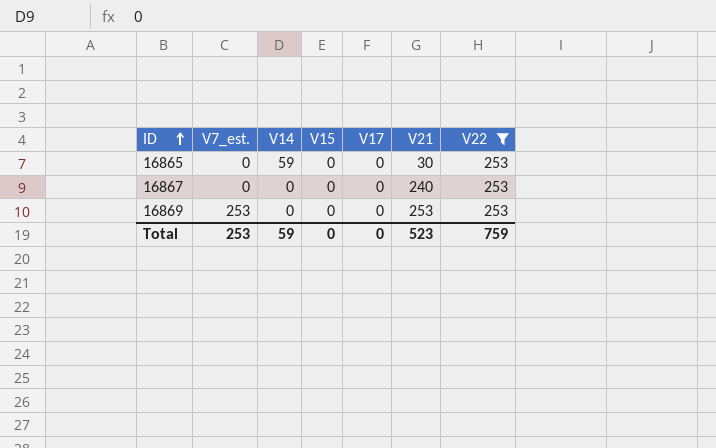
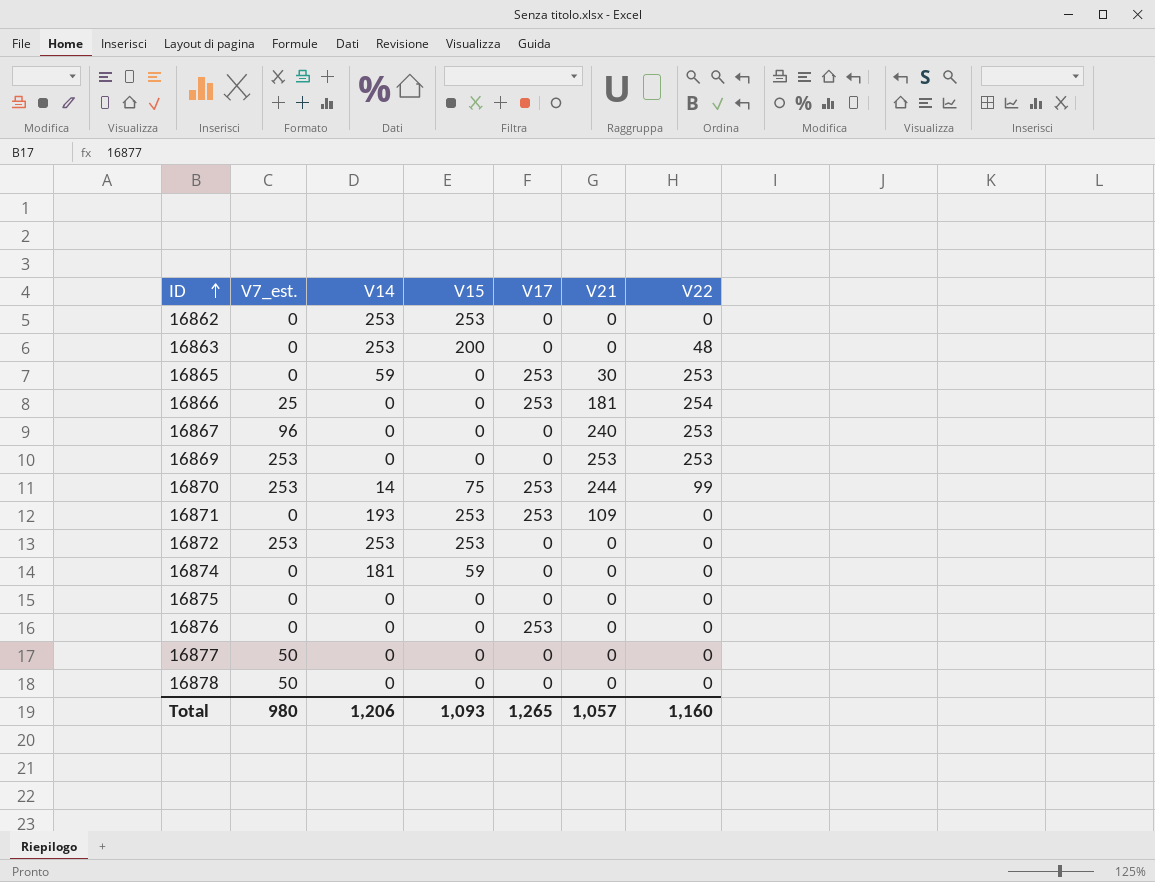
filter: V22 = 253 -> none
16865 | V17: 0 -> 253
16867 | V7_est.: 0 -> 96
Total | V7_est.: 253 -> 980
Total | V14: 59 -> 1,206
Total | V15: 0 -> 1,093
Total | V17: 0 -> 1,265
Total | V21: 523 -> 1,057
Total | V22: 759 -> 1,160

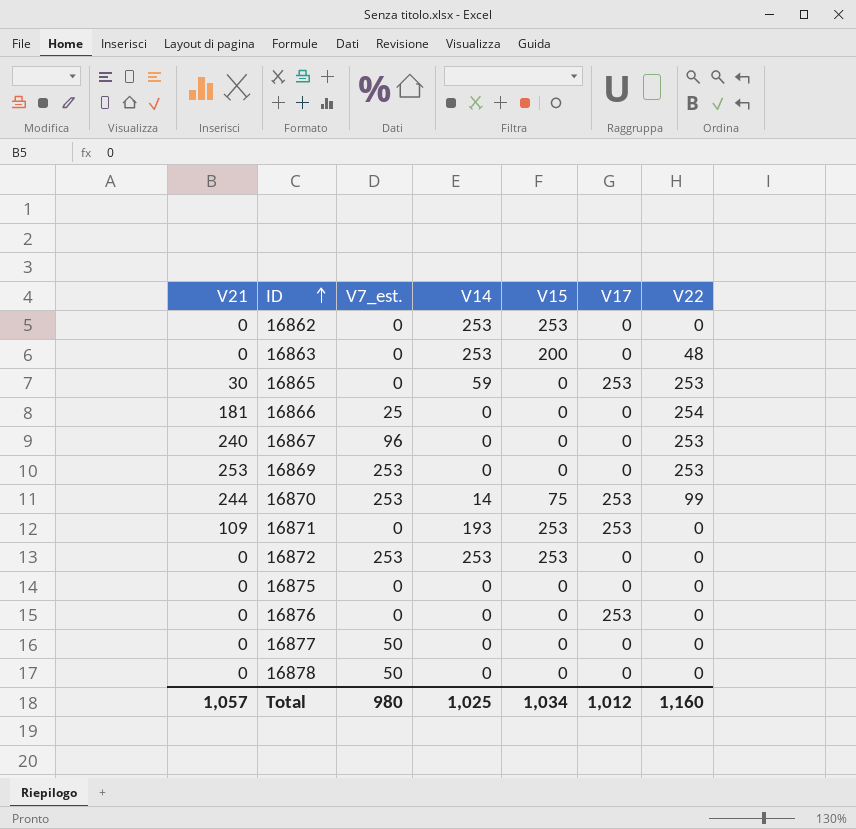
column V21 | position: 6 -> 1
row 16874: 0 | 181 | 59 | 0 | 0 | 0 -> none
16866 | V17: 253 -> 0
Total | V14: 1,206 -> 1,025
Total | V15: 1,093 -> 1,034
Total | V17: 1,265 -> 1,012

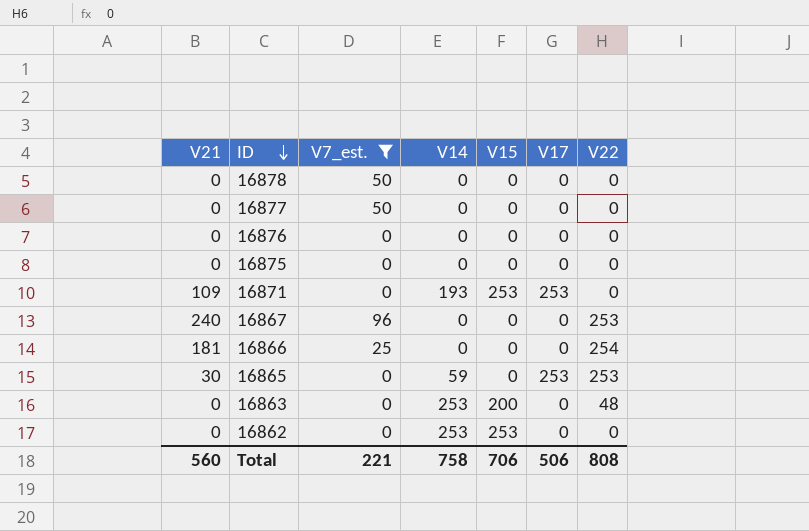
filter: none -> V7_est. != 253
row order: ID ascending -> ID descending
16876 | V17: 253 -> 0
Total | V21: 1,057 -> 560
Total | V7_est.: 980 -> 221
Total | V14: 1,025 -> 758
Total | V15: 1,034 -> 706
Total | V17: 1,012 -> 506
Total | V22: 1,160 -> 808

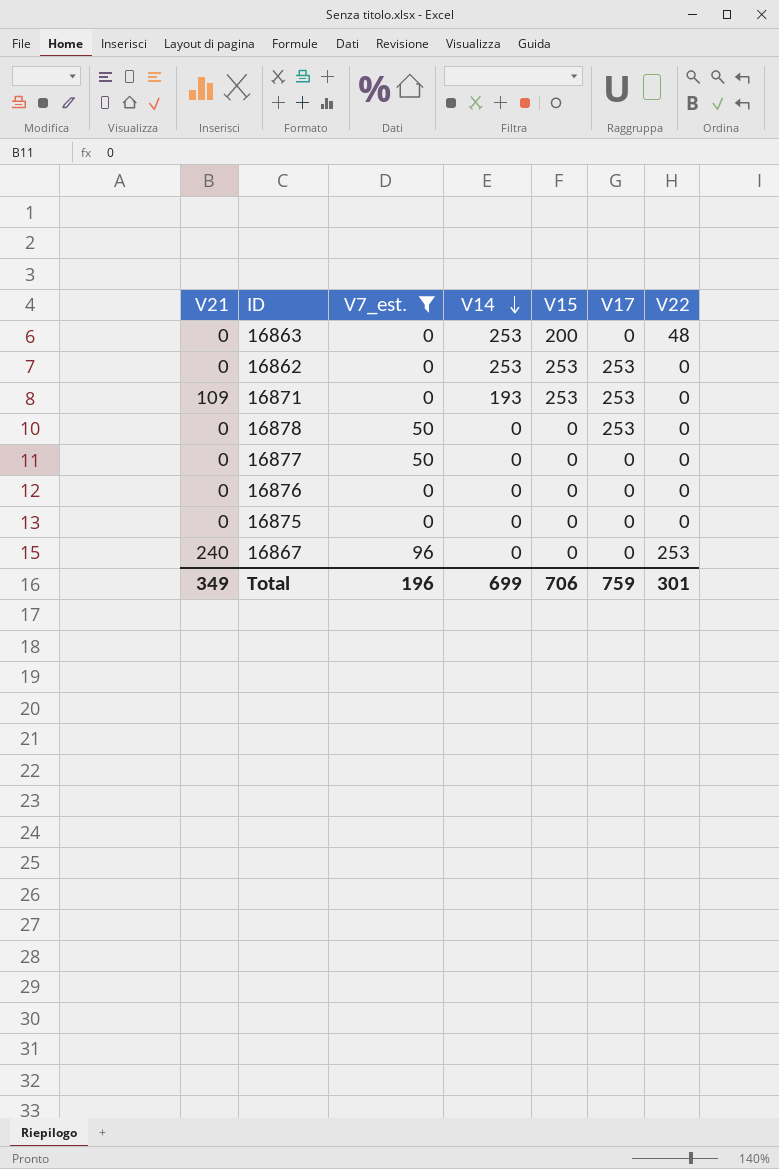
row order: ID descending -> V14 descending
row 16866: 181 | 25 | 0 | 0 | 0 | 254 -> none
row 16865: 30 | 0 | 59 | 0 | 253 | 253 -> none
16862 | V17: 0 -> 253
16878 | V17: 0 -> 253
Total | V21: 560 -> 349
Total | V7_est.: 221 -> 196
Total | V14: 758 -> 699
Total | V17: 506 -> 759
Total | V22: 808 -> 301

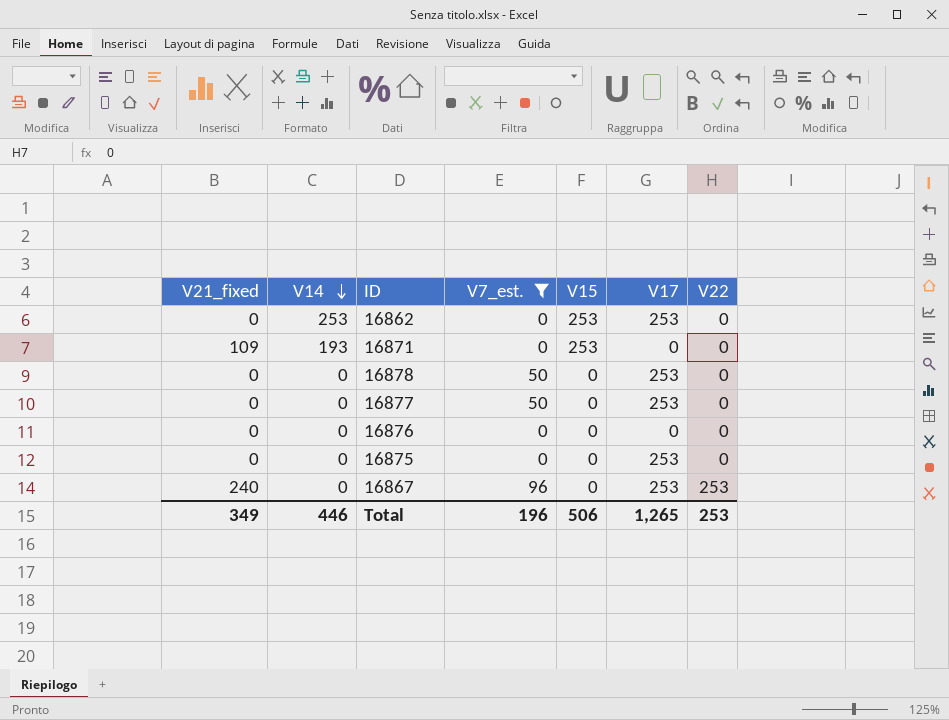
column name: V21 -> V21_fixed
column V14 | position: 4 -> 2
row 16863: 0 | 0 | 253 | 200 | 0 | 48 -> none
16871 | V17: 253 -> 0
16877 | V17: 0 -> 253
16875 | V17: 0 -> 253
16867 | V17: 0 -> 253
Total | V14: 699 -> 446
Total | V15: 706 -> 506
Total | V17: 759 -> 1,265
Total | V22: 301 -> 253

